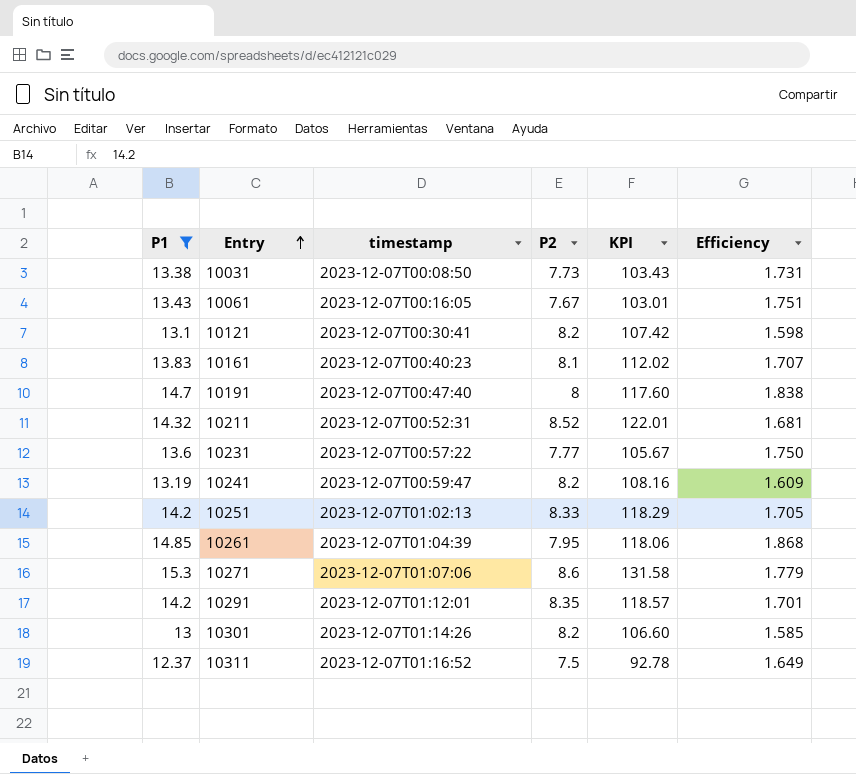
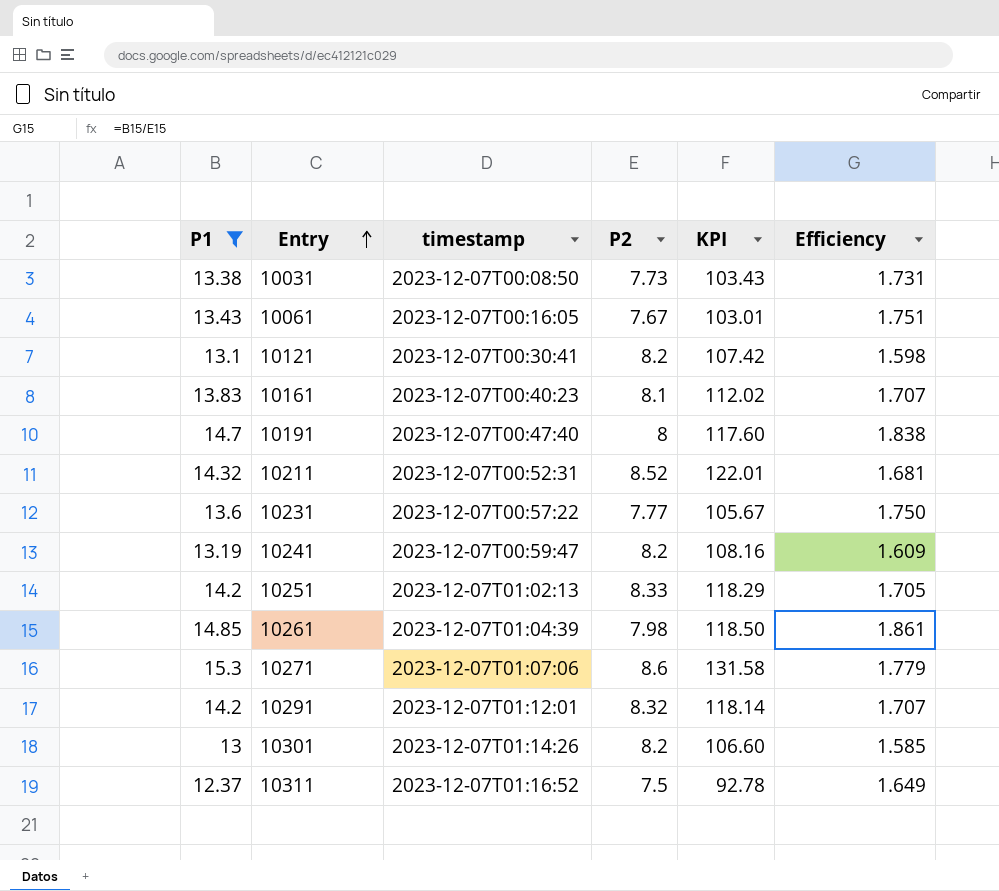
10261 | P2: 7.95 -> 7.98
10261 | KPI: 118.06 -> 118.50
10261 | Efficiency: 1.868 -> 1.861
10291 | P2: 8.35 -> 8.32
10291 | KPI: 118.57 -> 118.14
10291 | Efficiency: 1.701 -> 1.707

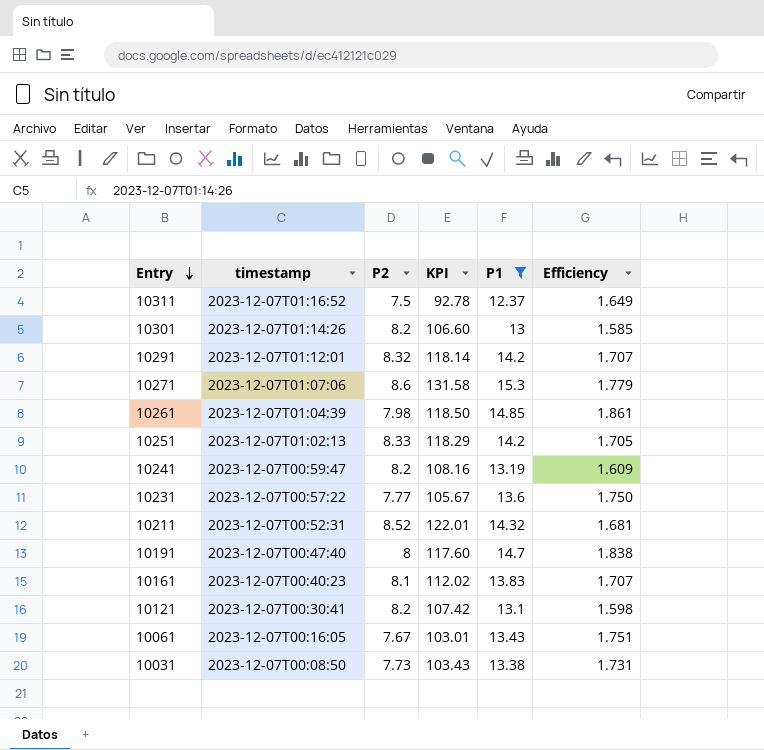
row order: Entry ascending -> Entry descending
column P1 | position: 1 -> 5

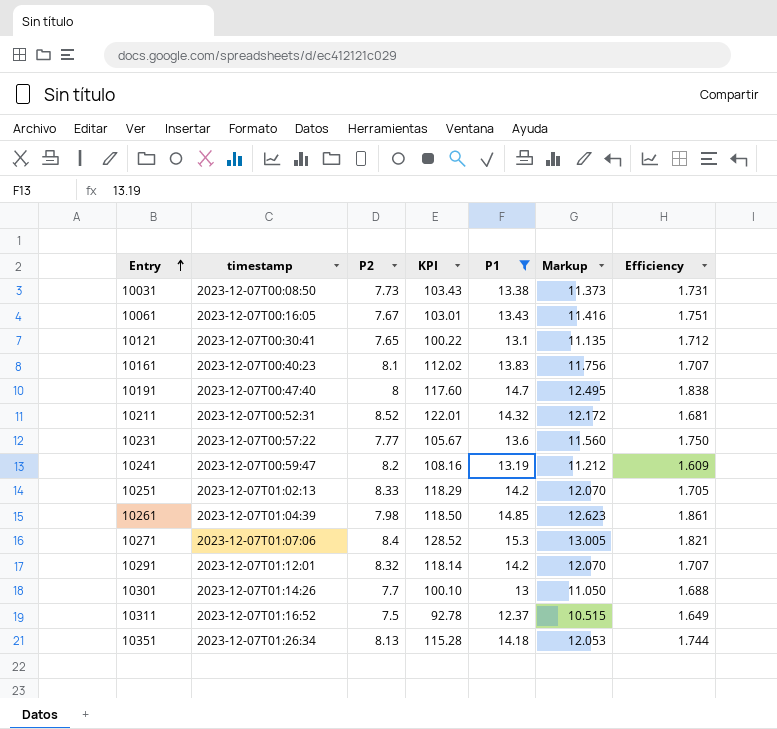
row order: Entry descending -> Entry ascending
column Markup | formula: none -> [P1] * 0.85
10121 | P2: 8.2 -> 7.65
10121 | KPI: 107.42 -> 100.22
10121 | Efficiency: 1.598 -> 1.712
10271 | P2: 8.6 -> 8.4
10271 | KPI: 131.58 -> 128.52
10271 | Efficiency: 1.779 -> 1.821
10301 | P2: 8.2 -> 7.7
10301 | KPI: 106.60 -> 100.10
10301 | Efficiency: 1.585 -> 1.688
row 10351: none -> 2023-12-07T01:26:34 | 8.13 | 115.28 | 14.18 | 12.053 | 1.744

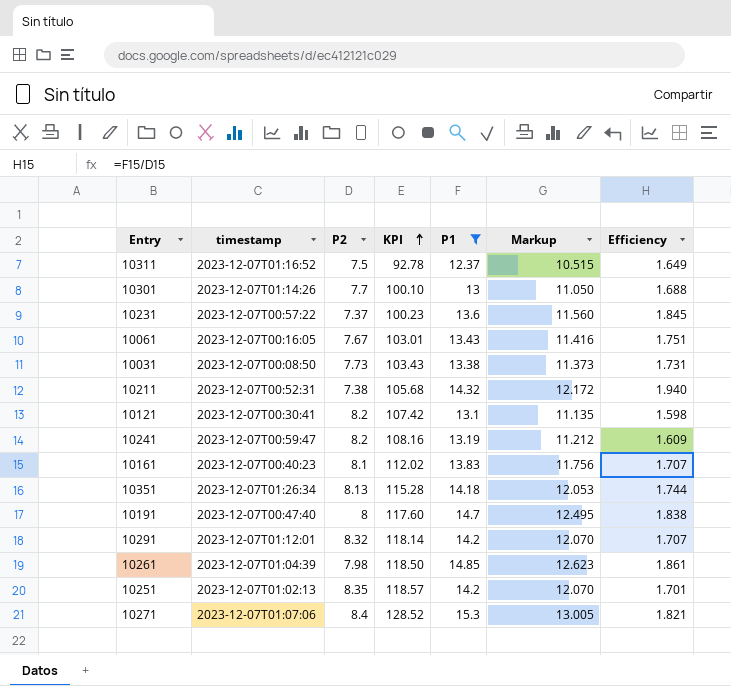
row order: Entry ascending -> KPI ascending
10231 | P2: 7.77 -> 7.37
10231 | KPI: 105.67 -> 100.23
10231 | Efficiency: 1.750 -> 1.845
10211 | P2: 8.52 -> 7.38
10211 | KPI: 122.01 -> 105.68
10211 | Efficiency: 1.681 -> 1.940
10121 | P2: 7.65 -> 8.2
10121 | KPI: 100.22 -> 107.42
10121 | Efficiency: 1.712 -> 1.598
10251 | P2: 8.33 -> 8.35
10251 | KPI: 118.29 -> 118.57
10251 | Efficiency: 1.705 -> 1.701

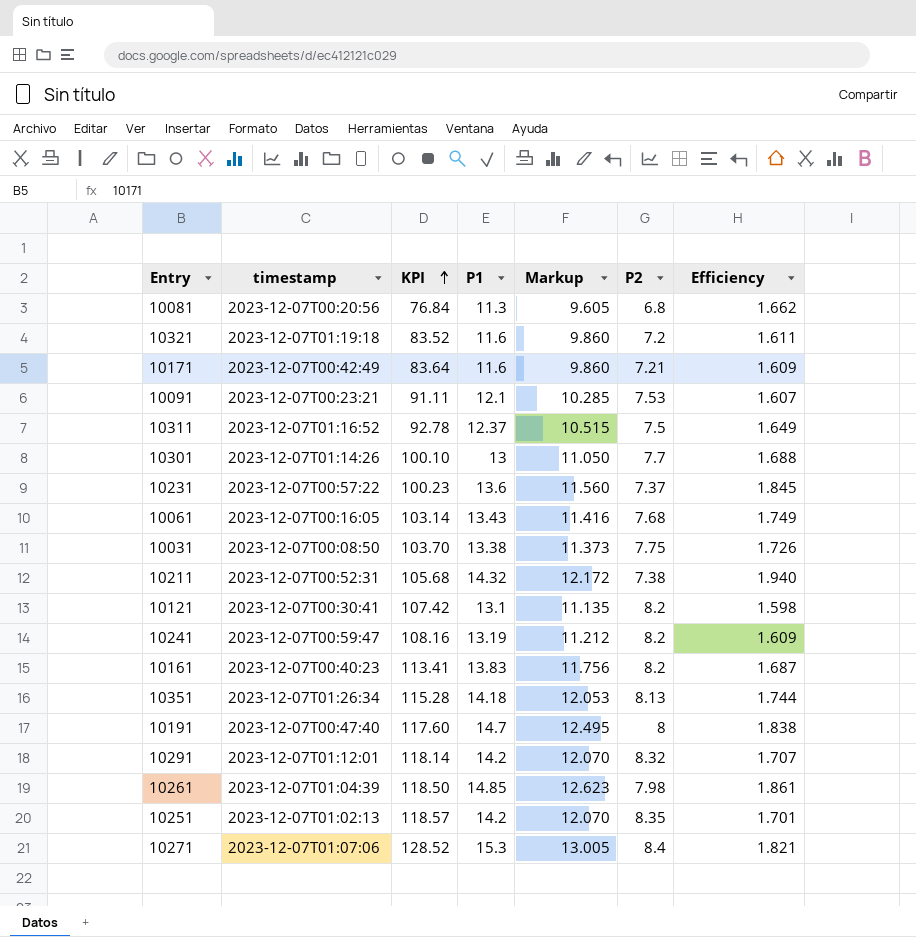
filter: P1 >= 12.37 -> none
column P2 | position: 3 -> 6
10061 | KPI: 103.01 -> 103.14
10061 | P2: 7.67 -> 7.68
10061 | Efficiency: 1.751 -> 1.749
10031 | KPI: 103.43 -> 103.70
10031 | P2: 7.73 -> 7.75
10031 | Efficiency: 1.731 -> 1.726
10161 | KPI: 112.02 -> 113.41
10161 | P2: 8.1 -> 8.2
10161 | Efficiency: 1.707 -> 1.687

